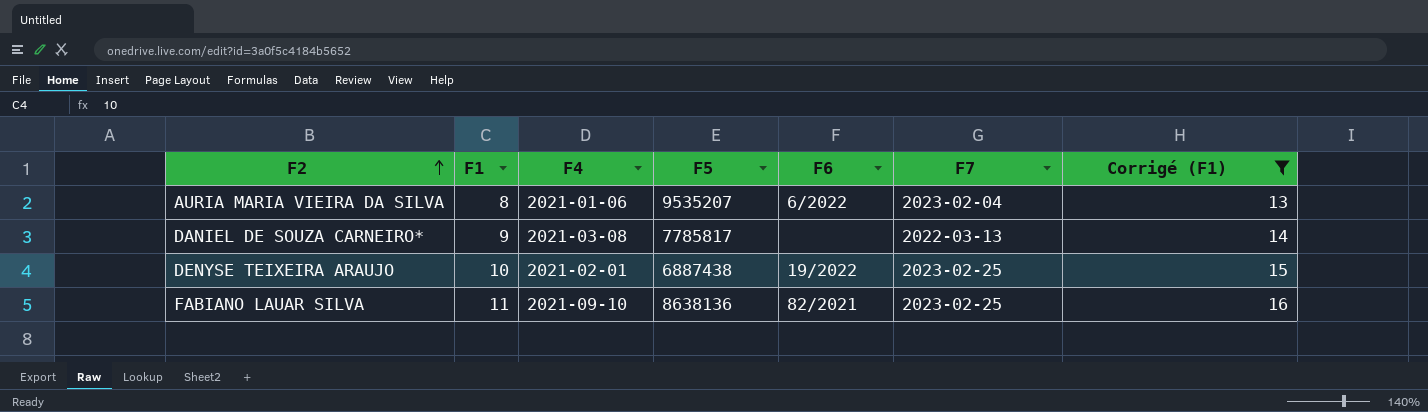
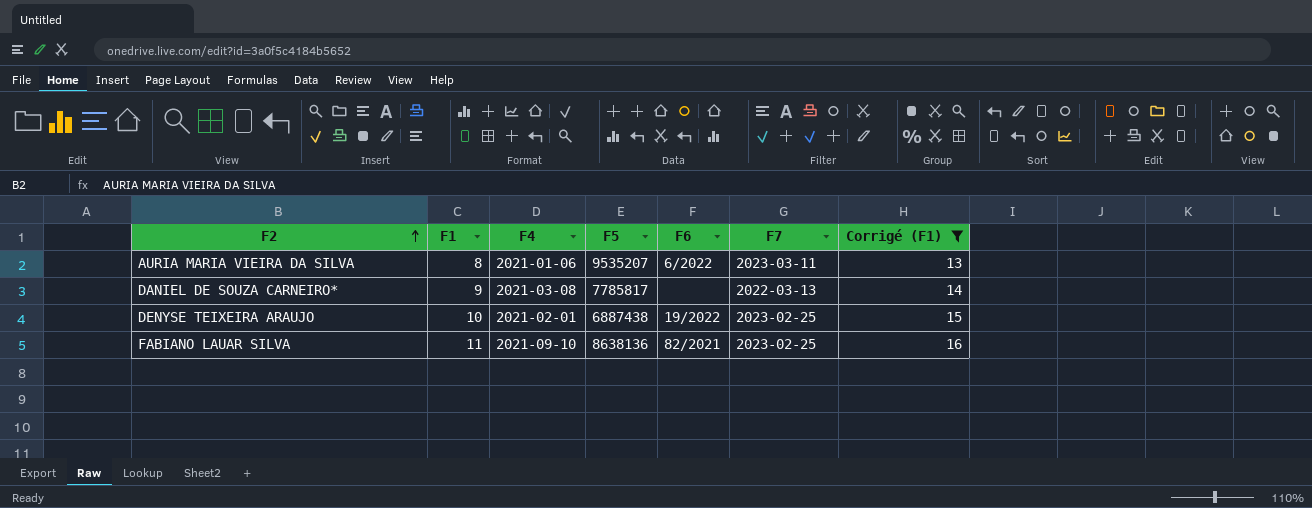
AURIA MARIA VIEIRA DA SILVA | F7: 2023-02-04 -> 2023-03-11

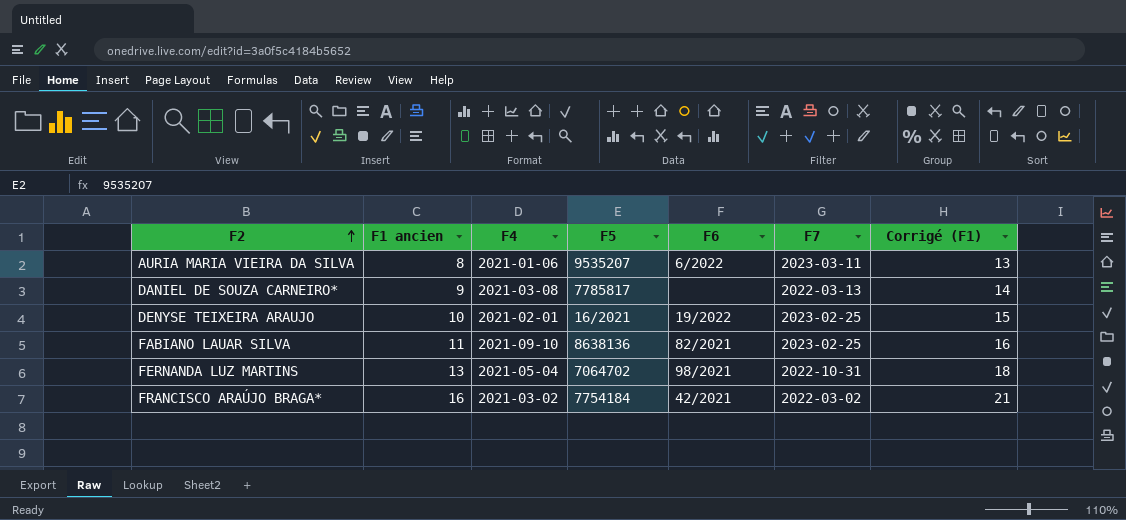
filter: Corrigé (F1) <= 16 -> none
column name: F1 -> F1 ancien
DENYSE TEIXEIRA ARAUJO | F5: 6887438 -> 16/2021

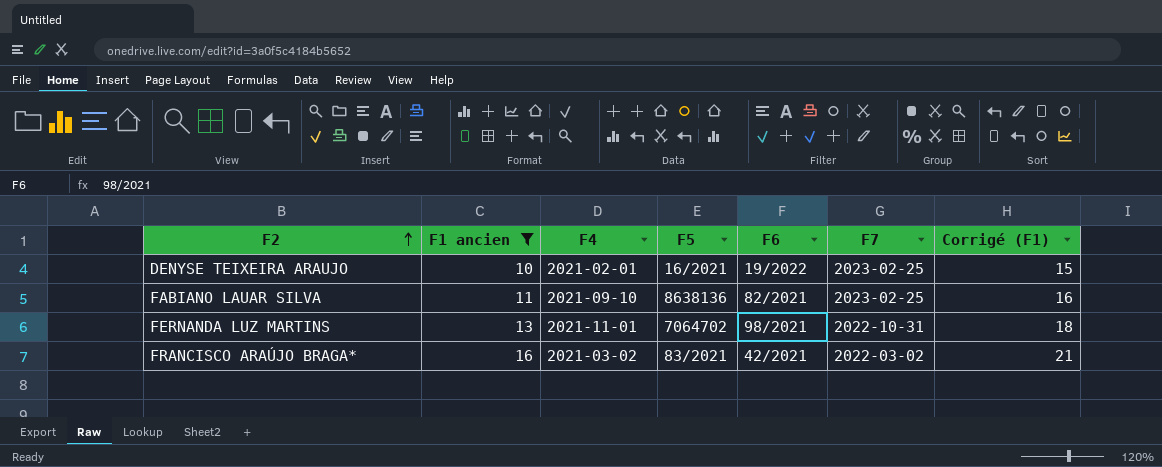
filter: none -> F1 ancien >= 10
FERNANDA LUZ MARTINS | F4: 2021-05-04 -> 2021-11-01
FRANCISCO ARAÚJO BRAGA* | F5: 7754184 -> 83/2021

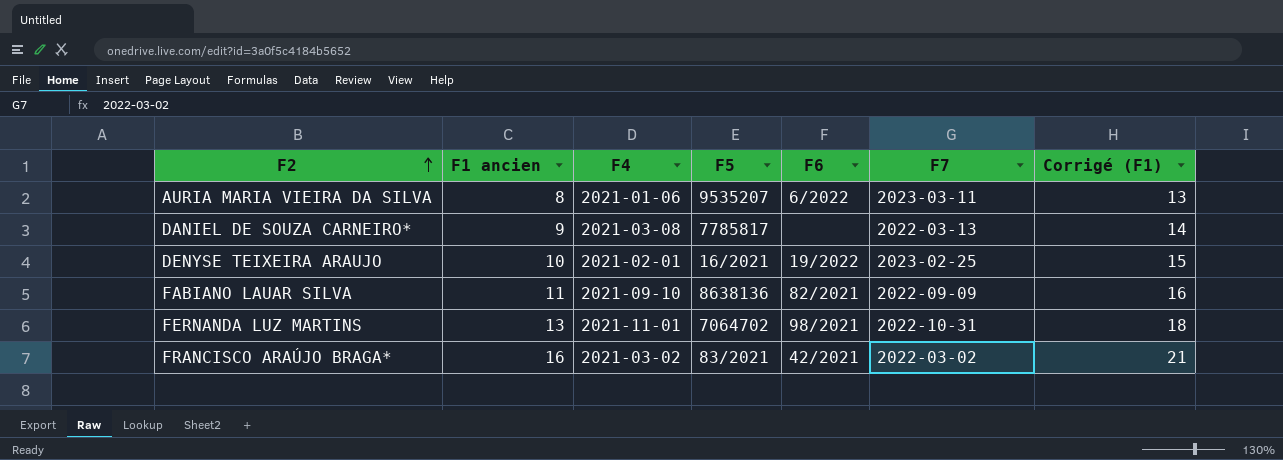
filter: F1 ancien >= 10 -> none
FABIANO LAUAR SILVA | F7: 2023-02-25 -> 2022-09-09

